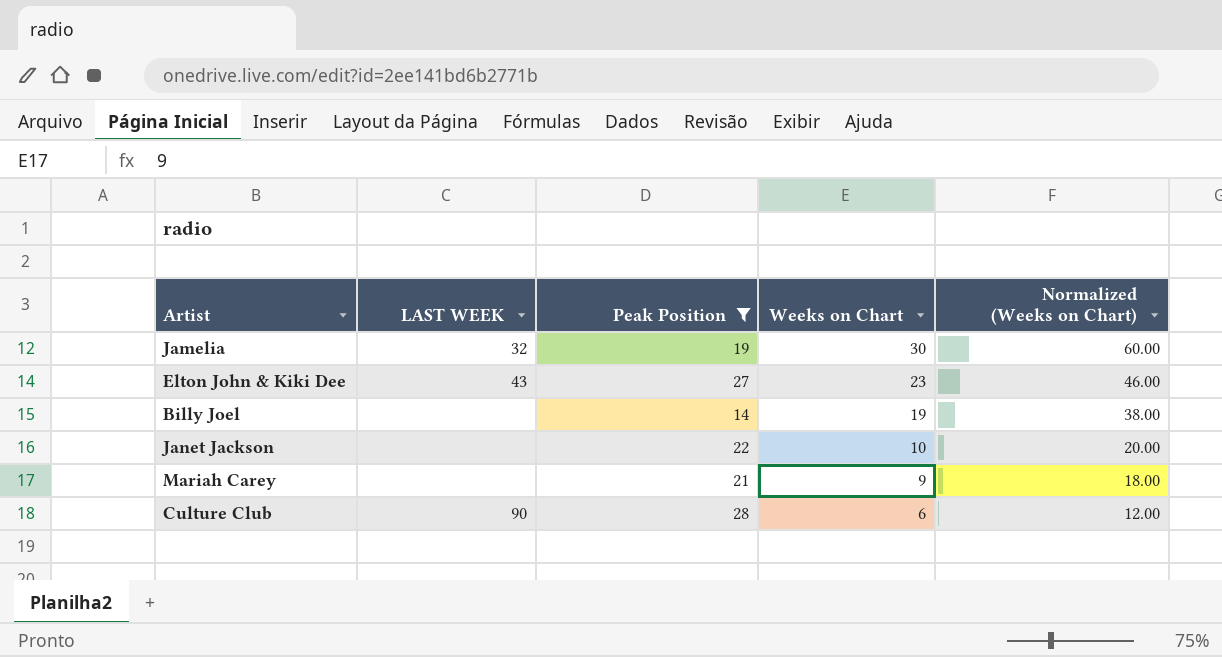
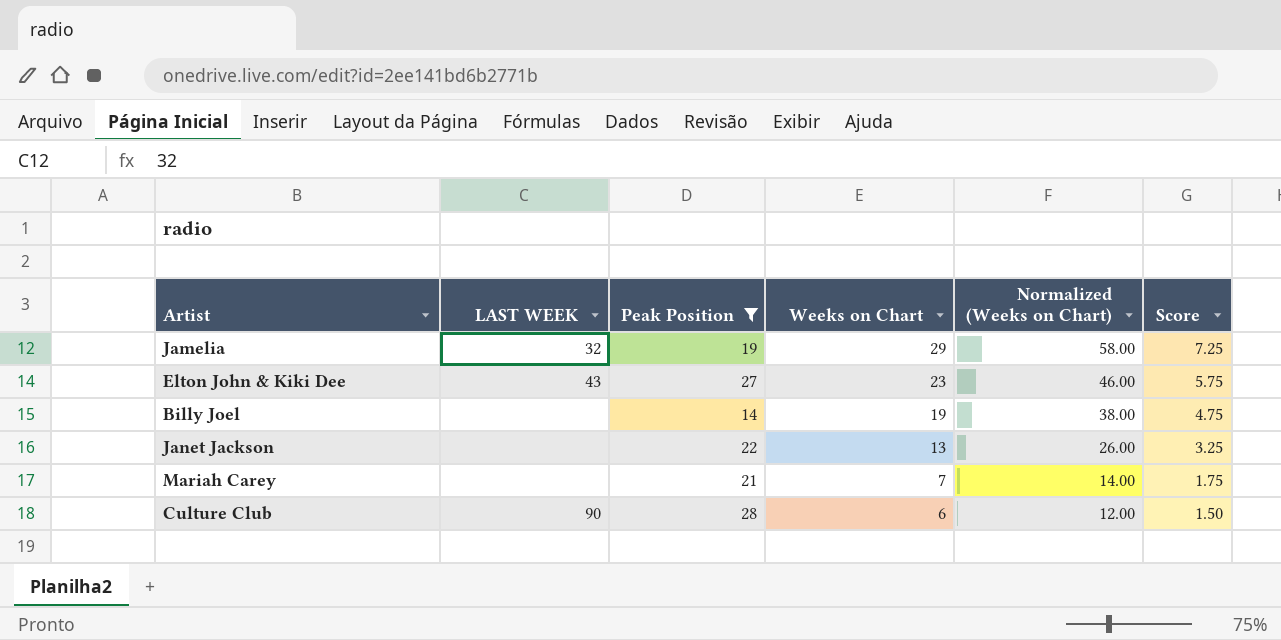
column Score | formula: none -> [Weeks on Chart] * 0.25
Jamelia | Weeks on Chart: 30 -> 29
Jamelia | Normalized (Weeks on Chart): 60.00 -> 58.00
Janet Jackson | Weeks on Chart: 10 -> 13
Janet Jackson | Normalized (Weeks on Chart): 20.00 -> 26.00
Mariah Carey | Weeks on Chart: 9 -> 7
Mariah Carey | Normalized (Weeks on Chart): 18.00 -> 14.00

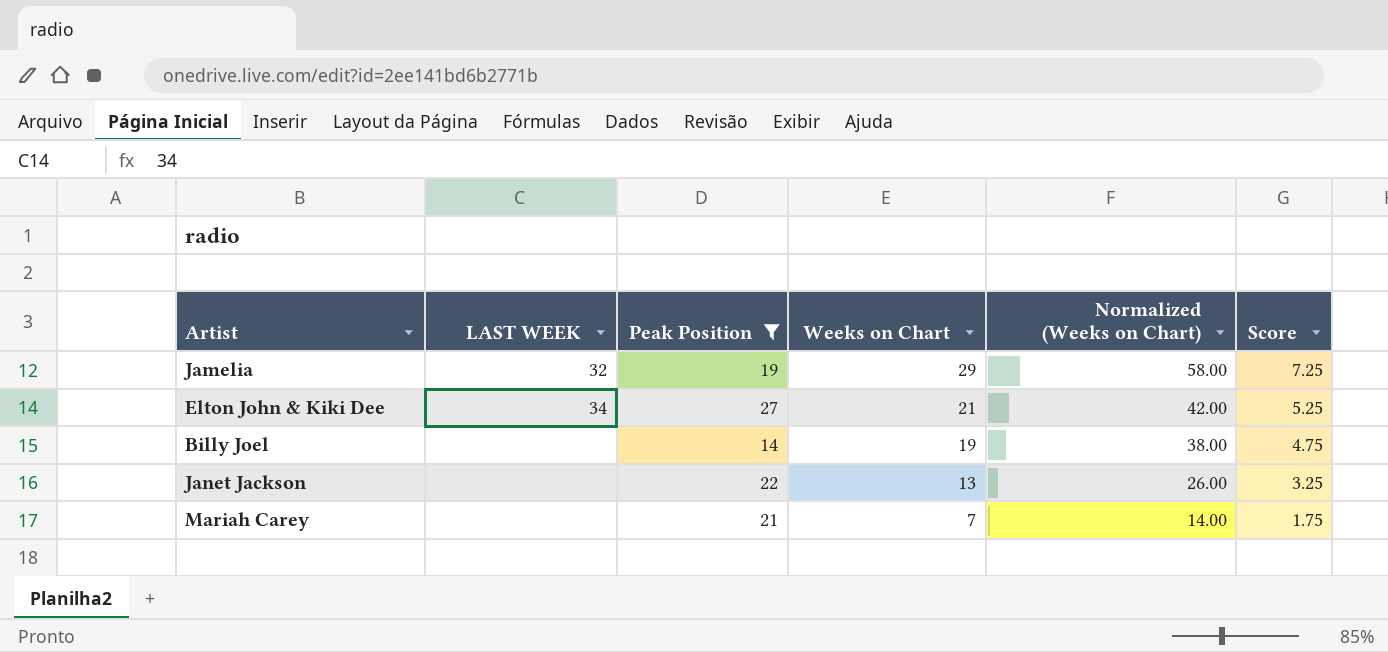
row Culture Club: 90 | 28 | 6 | 12.00 | 1.50 -> none
Elton John & Kiki Dee | LAST WEEK: 43 -> 34
Elton John & Kiki Dee | Weeks on Chart: 23 -> 21
Elton John & Kiki Dee | Normalized (Weeks on Chart): 46.00 -> 42.00
Elton John & Kiki Dee | Score: 5.75 -> 5.25

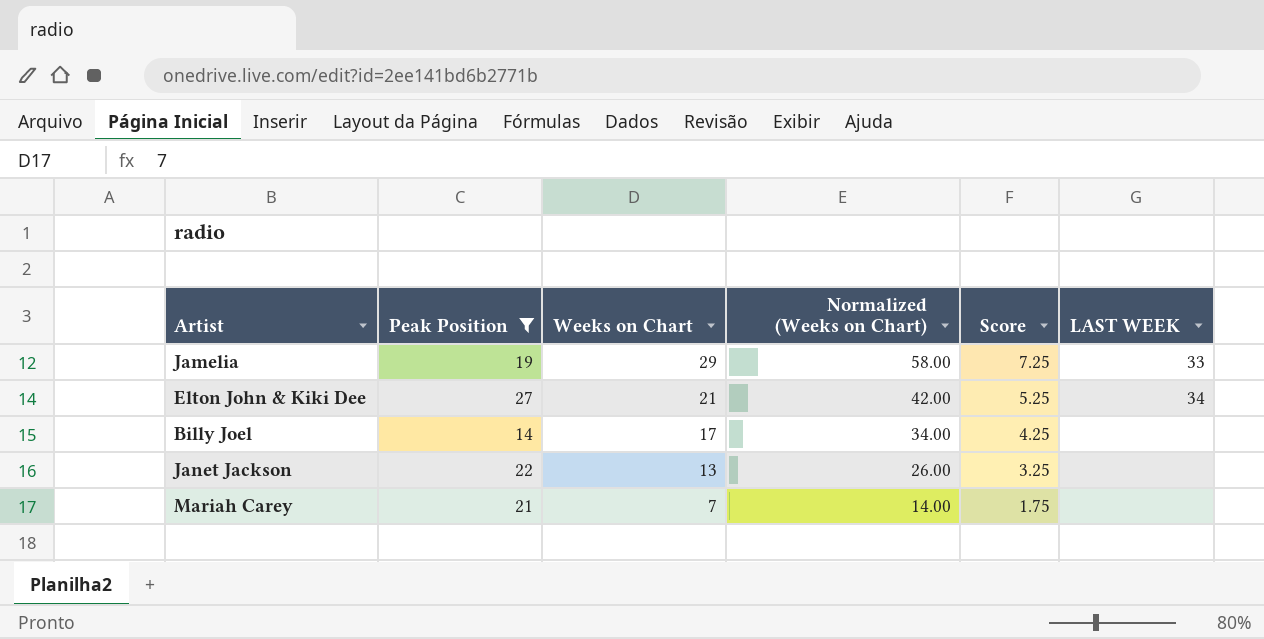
column LAST WEEK | position: 2 -> 6
Jamelia | LAST WEEK: 32 -> 33
Billy Joel | Weeks on Chart: 19 -> 17
Billy Joel | Normalized (Weeks on Chart): 38.00 -> 34.00
Billy Joel | Score: 4.75 -> 4.25

